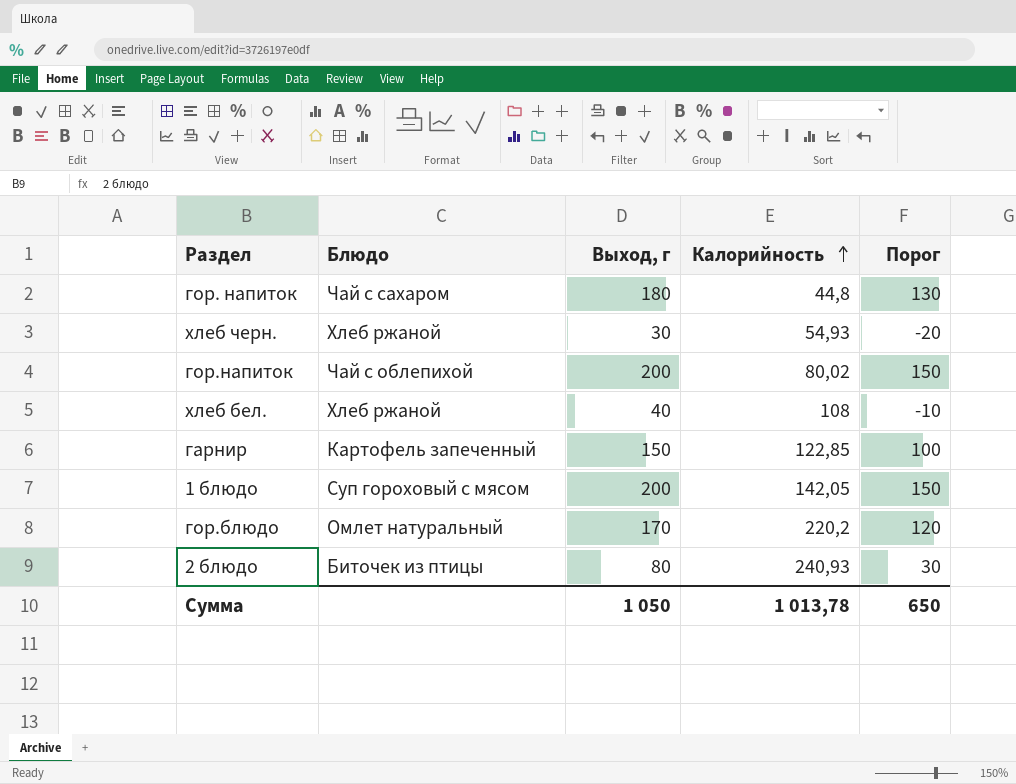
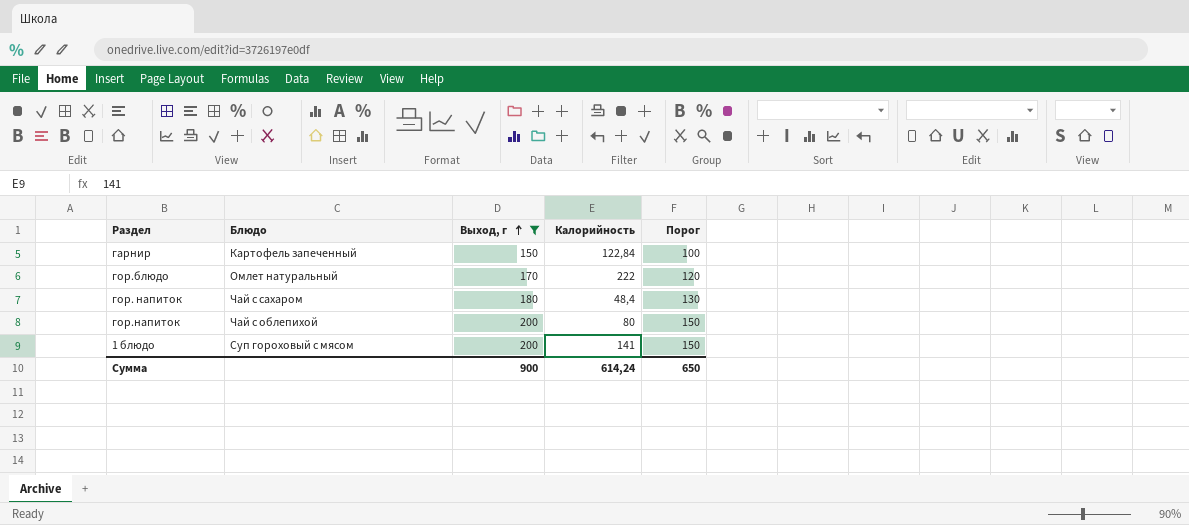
filter: none -> Выход, г >= 150
row order: Калорийность ascending -> Выход, г ascending
гарнир | Калорийность: 122,85 -> 122,84
гор.блюдо | Калорийность: 220,2 -> 222
гор. напиток | Калорийность: 44,8 -> 48,4
гор.напиток | Калорийность: 80,02 -> 80
1 блюдо | Калорийность: 142,05 -> 141
Сумма | Выход, г: 1 050 -> 900
Сумма | Калорийность: 1 013,78 -> 614,24

